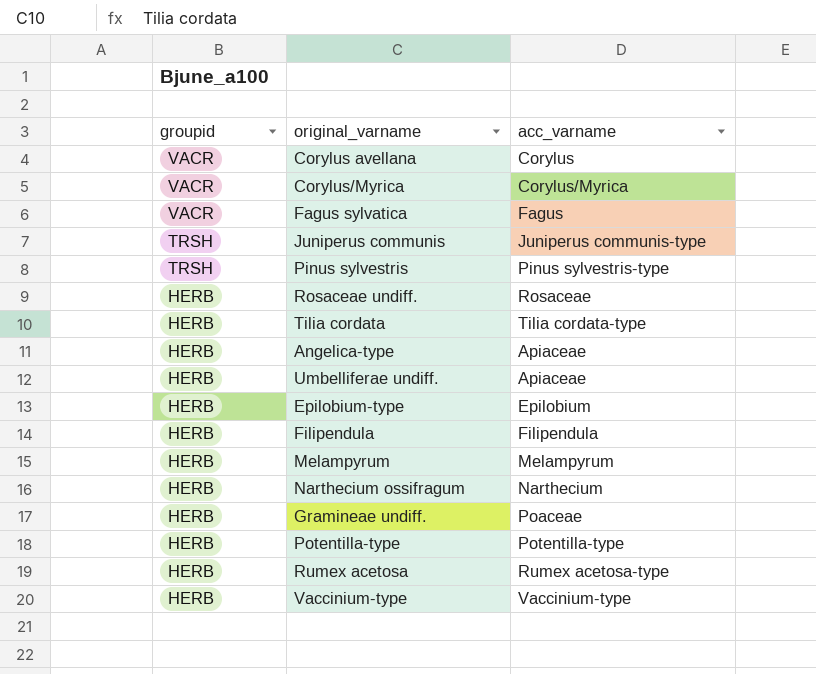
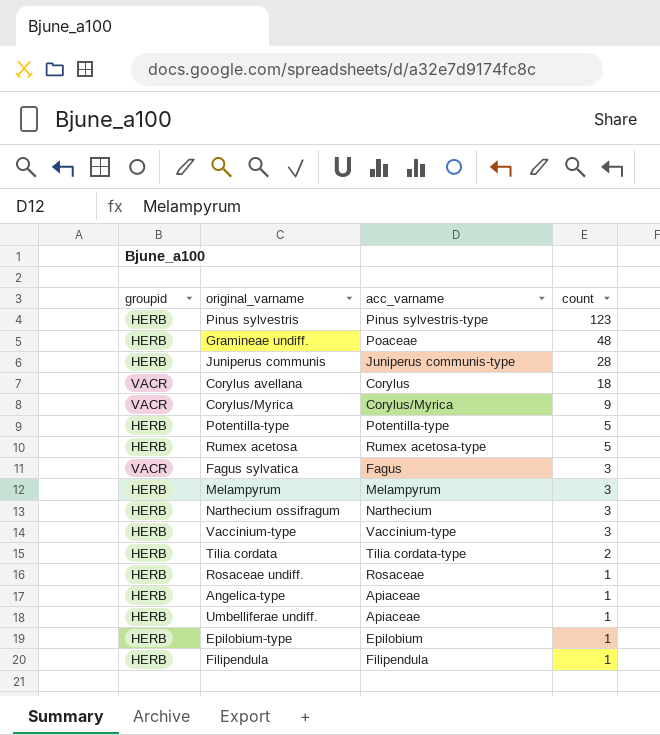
row order: groupid descending -> count descending
column count | position: none -> 4
Pinus sylvestris | groupid: TRSH -> HERB
Juniperus communis | groupid: TRSH -> HERB

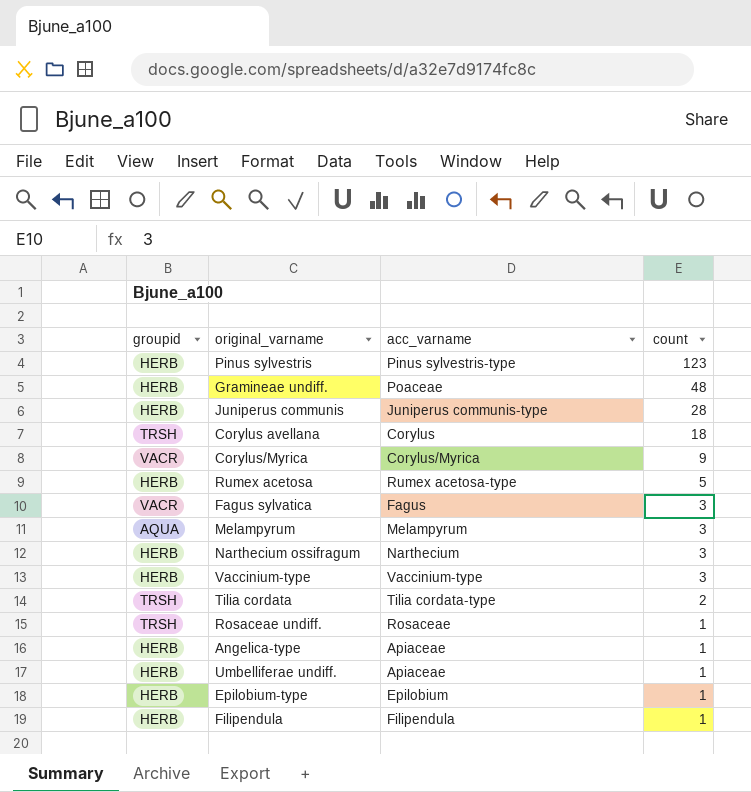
row Potentilla-type: HERB | Potentilla-type | 5 -> none
Corylus avellana | groupid: VACR -> TRSH
Melampyrum | groupid: HERB -> AQUA
Tilia cordata | groupid: HERB -> TRSH
Rosaceae undiff. | groupid: HERB -> TRSH

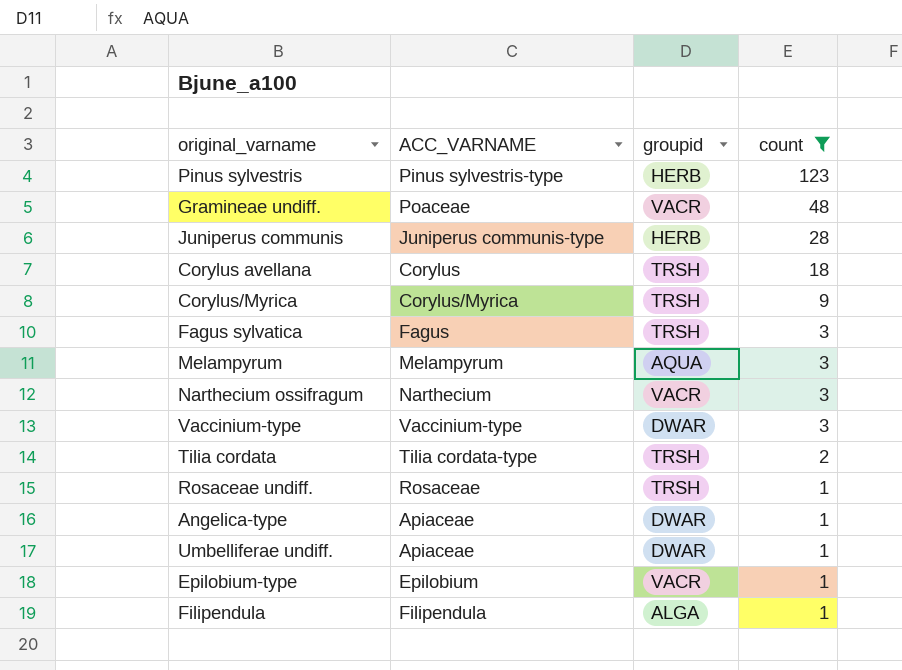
filter: none -> count != 5
column name: acc_varname -> ACC_VARNAME
column groupid | position: 1 -> 3
Gramineae undiff. | groupid: HERB -> VACR
Corylus/Myrica | groupid: VACR -> TRSH
Fagus sylvatica | groupid: VACR -> TRSH
Narthecium ossifragum | groupid: HERB -> VACR
Vaccinium-type | groupid: HERB -> DWAR
Angelica-type | groupid: HERB -> DWAR
Umbelliferae undiff. | groupid: HERB -> DWAR
Epilobium-type | groupid: HERB -> VACR
Filipendula | groupid: HERB -> ALGA

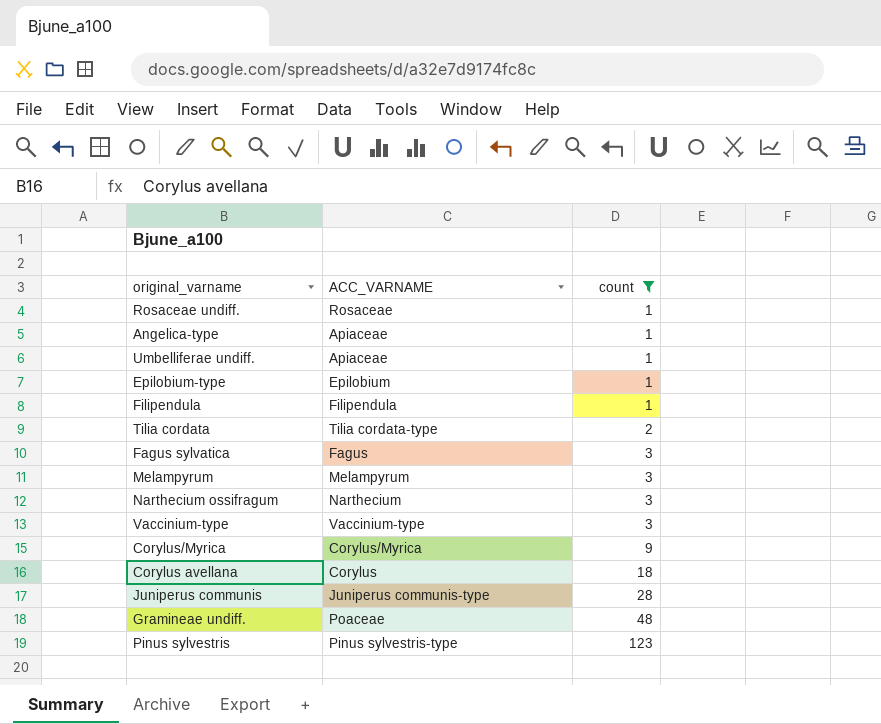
row order: count descending -> count ascending
column groupid | position: 3 -> none

